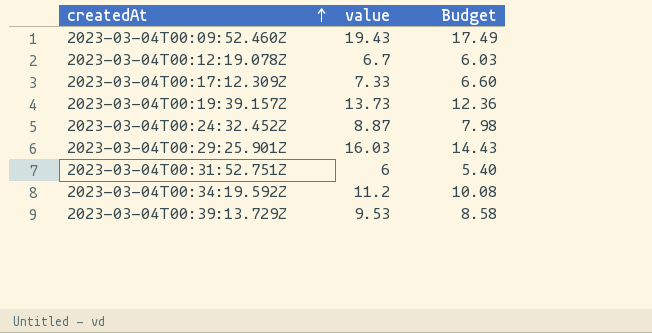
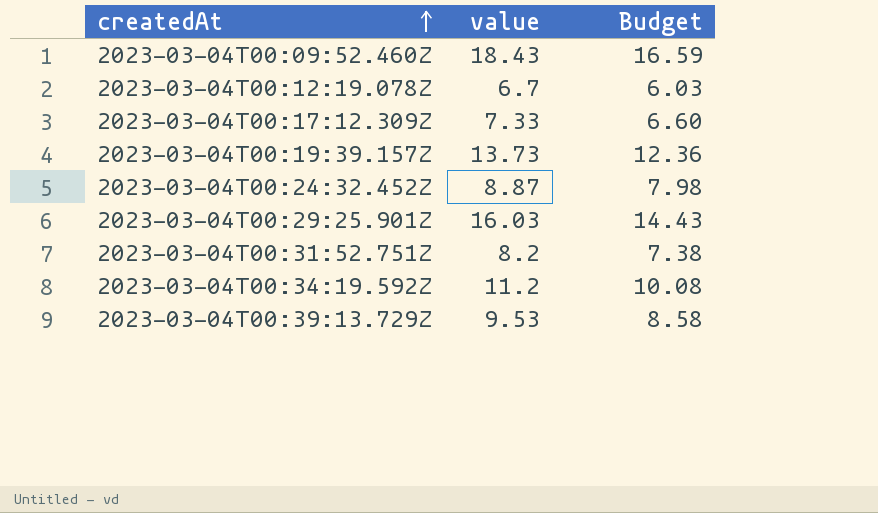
2023-03-04T00:09:52.460Z | value: 19.43 -> 18.43
2023-03-04T00:09:52.460Z | Budget: 17.49 -> 16.59
2023-03-04T00:31:52.751Z | value: 6 -> 8.2
2023-03-04T00:31:52.751Z | Budget: 5.40 -> 7.38

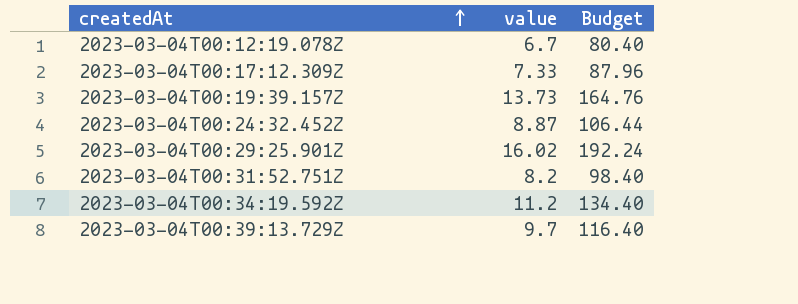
column Budget | formula: [value] * 0.9 -> [value] * 12
row 2023-03-04T00:09:52.460Z: 18.43 | 16.59 -> none
2023-03-04T00:29:25.901Z | value: 16.03 -> 16.02
2023-03-04T00:39:13.729Z | value: 9.53 -> 9.7

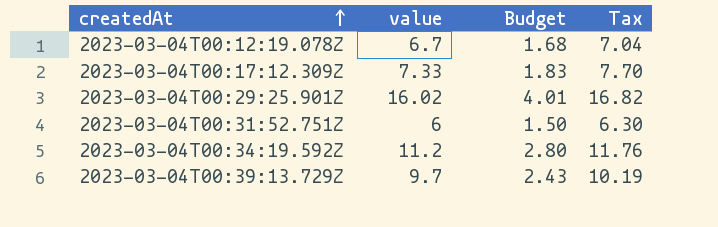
column Budget | formula: [value] * 12 -> [value] * 0.25
column Tax | formula: none -> [value] * 1.05
row 2023-03-04T00:19:39.157Z: 13.73 | 164.76 -> none
row 2023-03-04T00:24:32.452Z: 8.87 | 106.44 -> none
2023-03-04T00:31:52.751Z | value: 8.2 -> 6

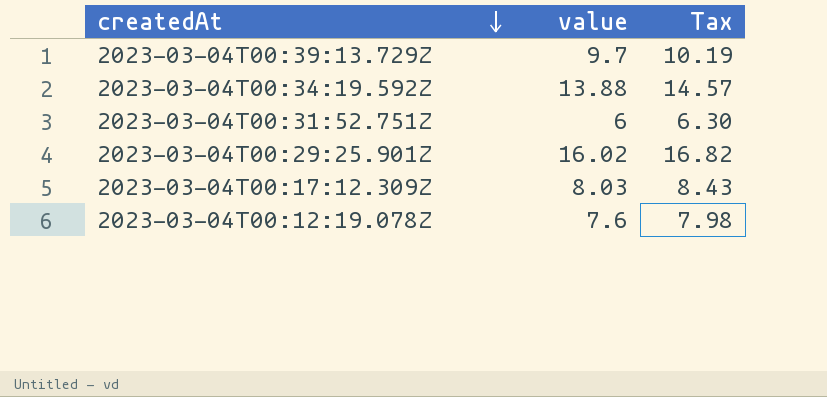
row order: createdAt ascending -> createdAt descending
column Budget | formula: [value] * 0.25 -> none
2023-03-04T00:34:19.592Z | value: 11.2 -> 13.88
2023-03-04T00:34:19.592Z | Tax: 11.76 -> 14.57
2023-03-04T00:17:12.309Z | value: 7.33 -> 8.03
2023-03-04T00:17:12.309Z | Tax: 7.70 -> 8.43
2023-03-04T00:12:19.078Z | value: 6.7 -> 7.6
2023-03-04T00:12:19.078Z | Tax: 7.04 -> 7.98

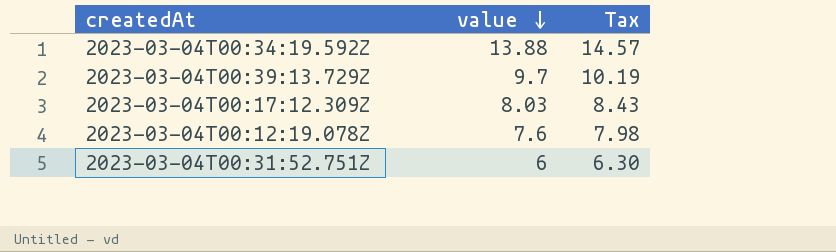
row order: createdAt descending -> value descending
row 2023-03-04T00:29:25.901Z: 16.02 | 16.82 -> none

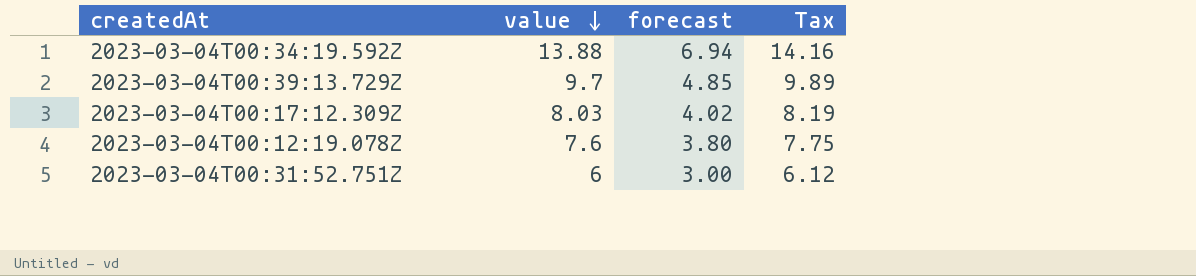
column forecast | formula: none -> [value] * 0.5
column Tax | formula: [value] * 1.05 -> [value] * 1.02

